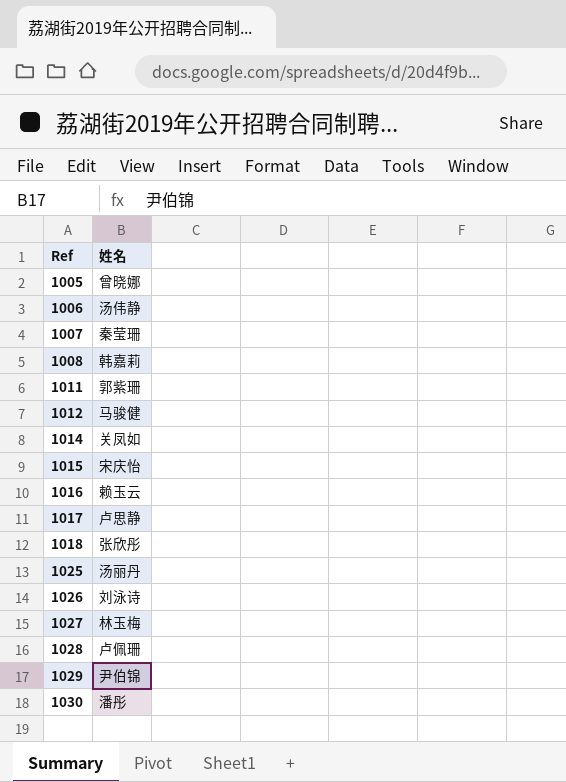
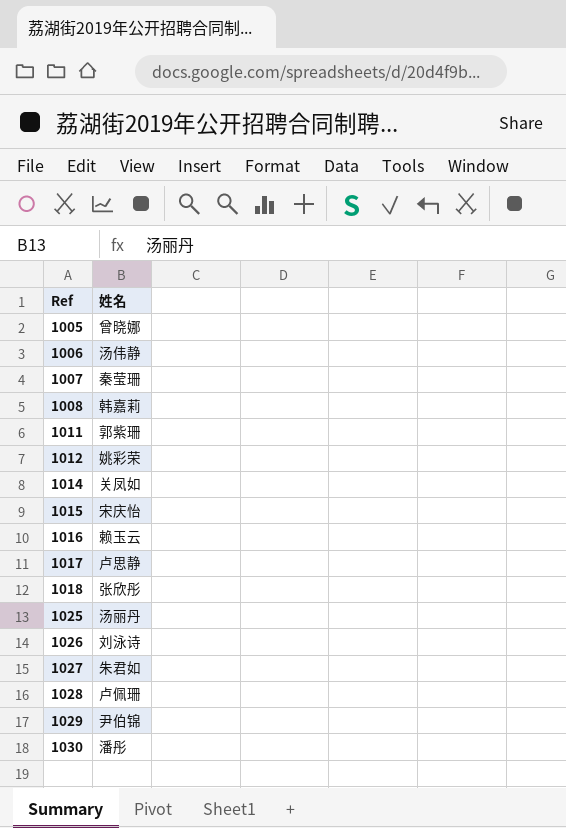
1012 | 姓名: 马骏健 -> 姚彩荣
1027 | 姓名: 林玉梅 -> 朱君如

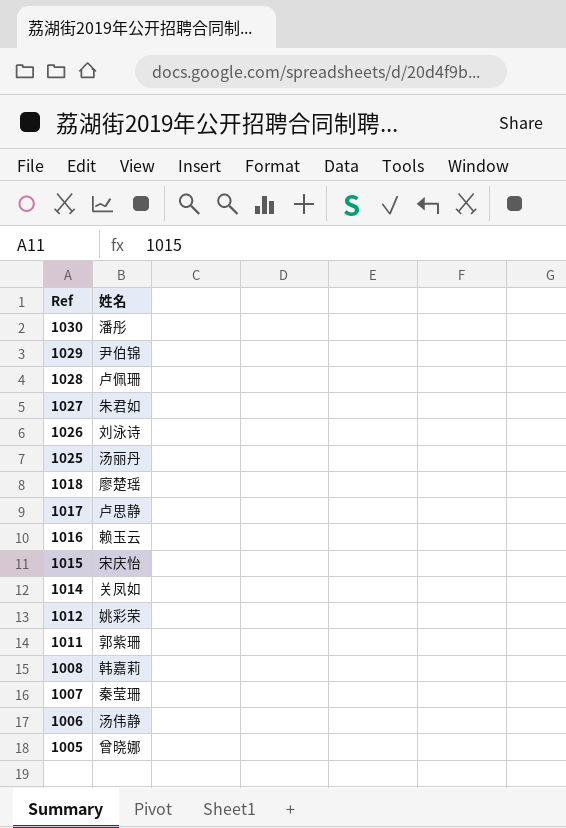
row order: Ref ascending -> Ref descending
1018 | 姓名: 张欣彤 -> 廖楚瑶

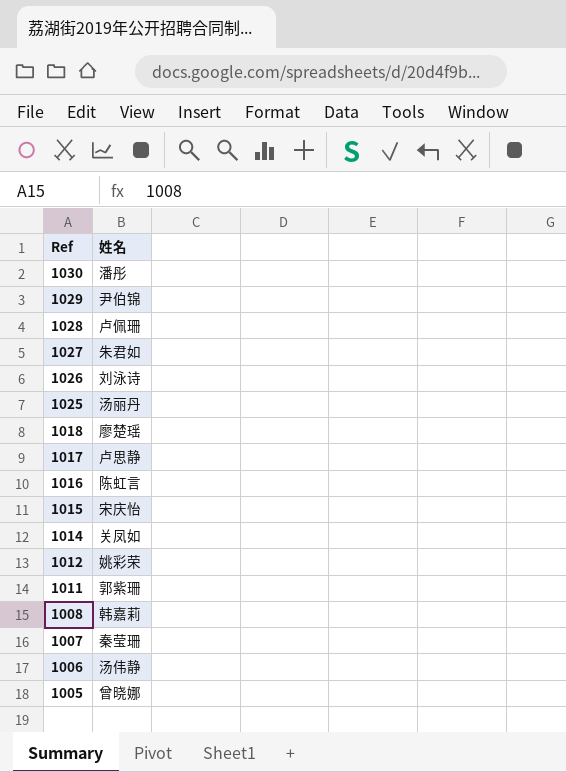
1016 | 姓名: 赖玉云 -> 陈虹言

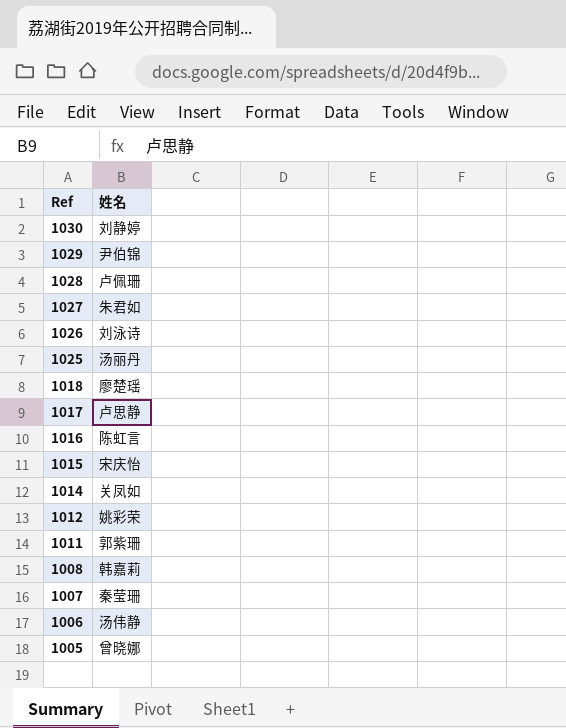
1030 | 姓名: 潘彤 -> 刘静婷

